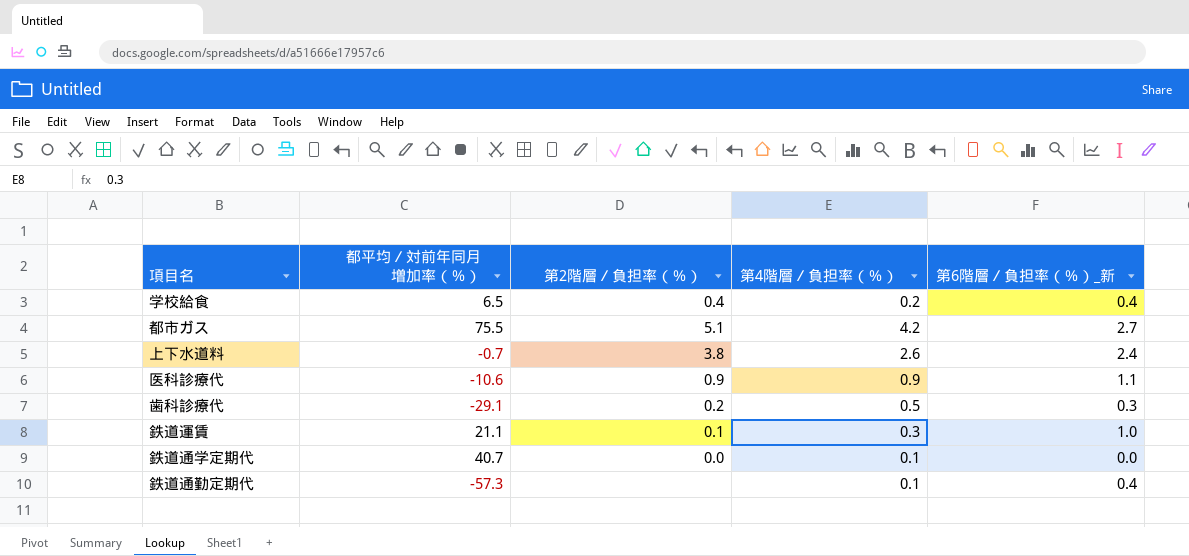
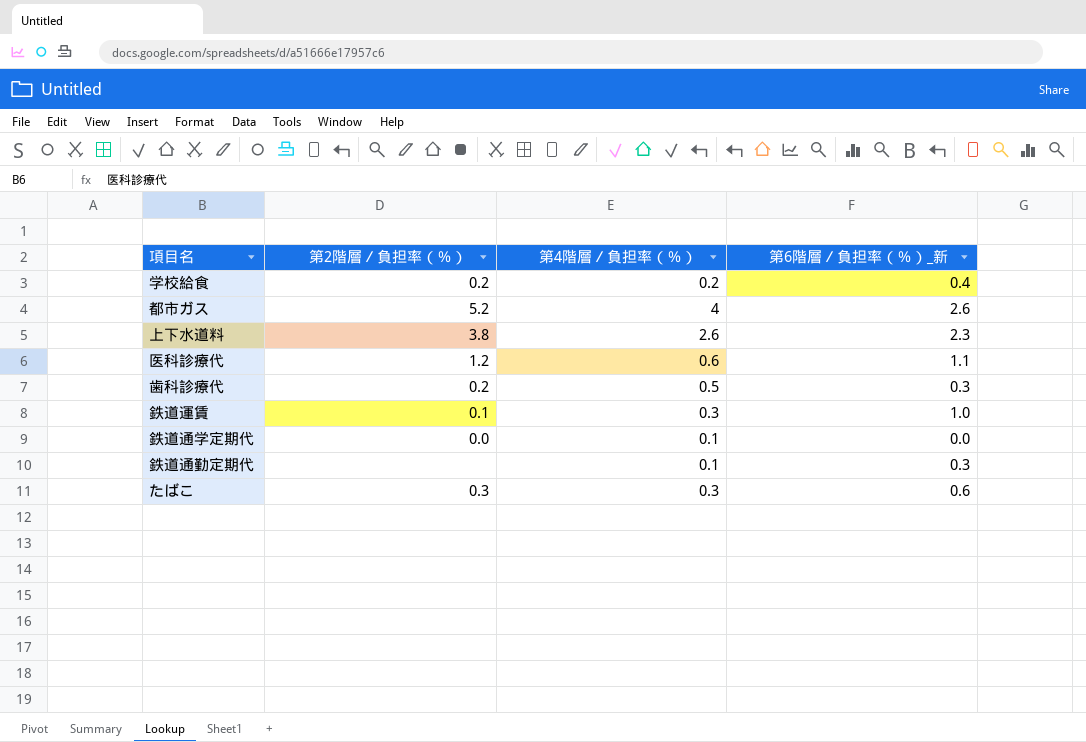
column 都平均／対前年同月増加率（％） | position: 2 -> none
学校給食 | 第2階層／負担率（％）: 0.4 -> 0.2
都市ガス | 第2階層／負担率（％）: 5.1 -> 5.2
都市ガス | 第4階層／負担率（％）: 4.2 -> 4
都市ガス | 第6階層／負担率（％）_新: 2.7 -> 2.6
上下水道料 | 第6階層／負担率（％）_新: 2.4 -> 2.3
医科診療代 | 第2階層／負担率（％）: 0.9 -> 1.2
医科診療代 | 第4階層／負担率（％）: 0.9 -> 0.6
鉄道通勤定期代 | 第6階層／負担率（％）_新: 0.4 -> 0.3
row たばこ: none -> 0.3 | 0.3 | 0.6

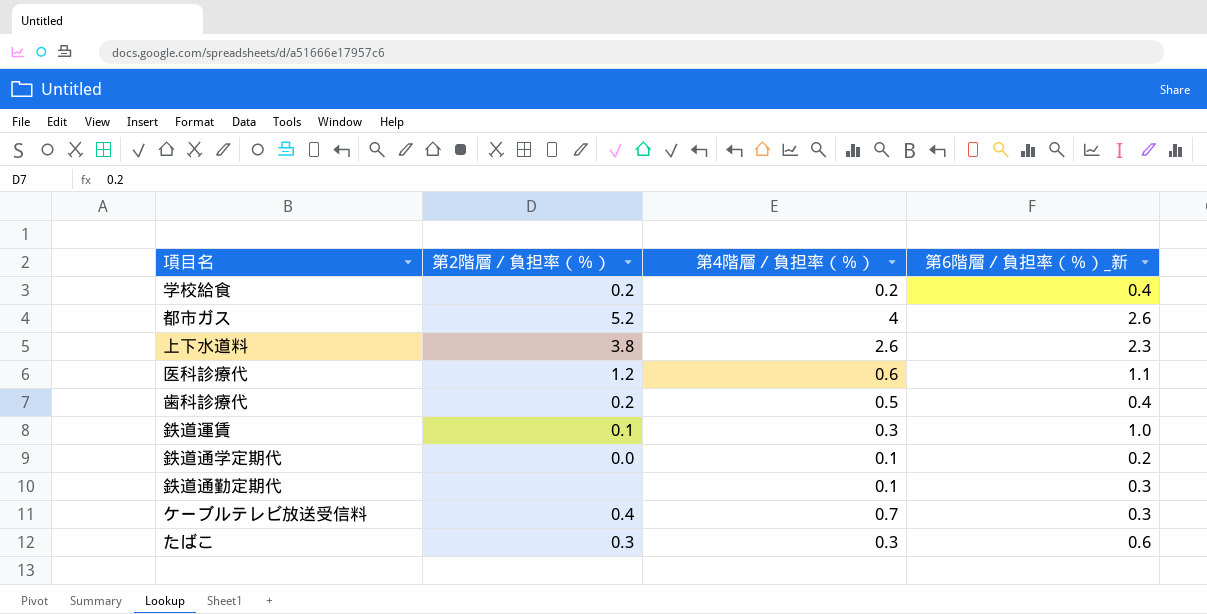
歯科診療代 | 第6階層／負担率（％）_新: 0.3 -> 0.4
鉄道通学定期代 | 第6階層／負担率（％）_新: 0.0 -> 0.2
row ケーブルテレビ放送受信料: none -> 0.4 | 0.7 | 0.3

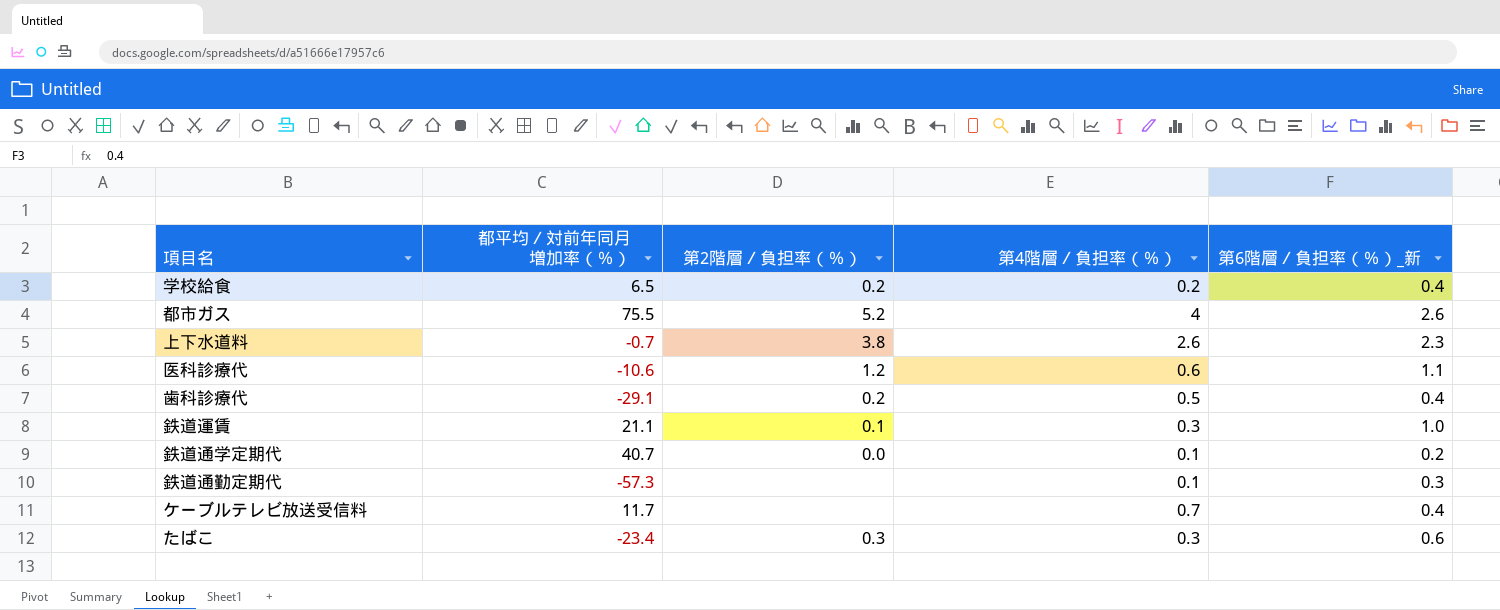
column 都平均／対前年同月増加率（％） | position: none -> 2
ケーブルテレビ放送受信料 | 第2階層／負担率（％）: 0.4 -> none
ケーブルテレビ放送受信料 | 第6階層／負担率（％）_新: 0.3 -> 0.4

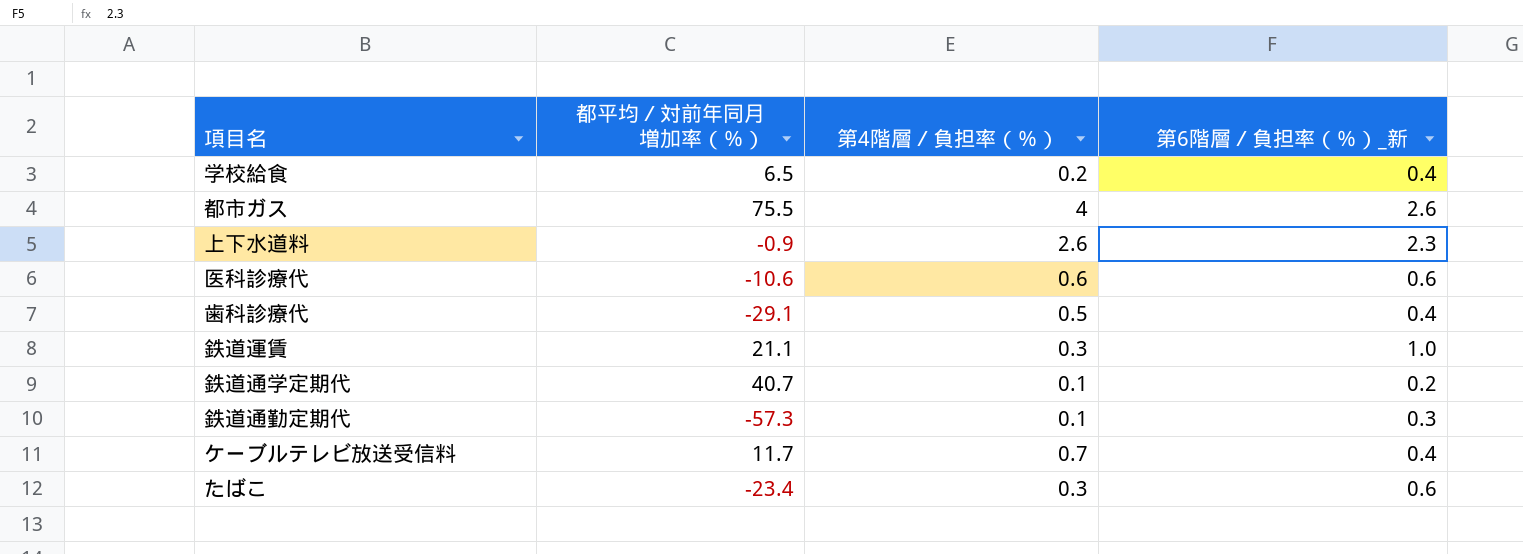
column 第2階層／負担率（％） | position: 3 -> none
上下水道料 | 都平均／対前年同月増加率（％）: -0.7 -> -0.9
医科診療代 | 第6階層／負担率（％）_新: 1.1 -> 0.6

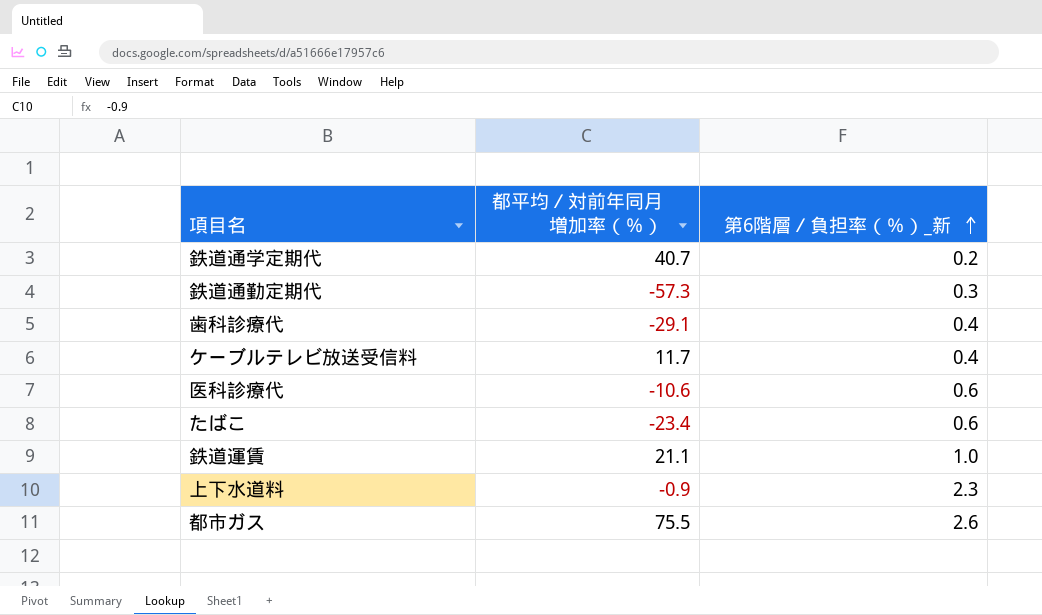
row order: none -> 第6階層／負担率（％）_新 ascending
column 第4階層／負担率（％） | position: 3 -> none
row 学校給食: 6.5 | 0.2 | 0.4 -> none

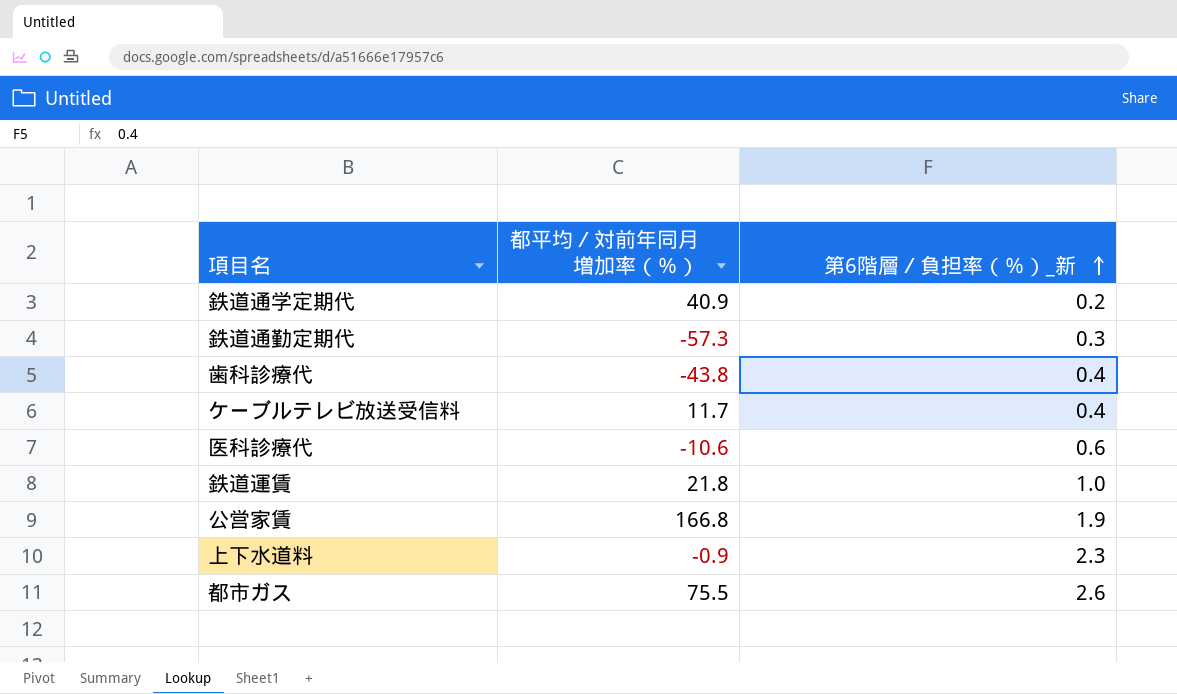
row たばこ: -23.4 | 0.6 -> none
鉄道通学定期代 | 都平均／対前年同月増加率（％）: 40.7 -> 40.9
歯科診療代 | 都平均／対前年同月増加率（％）: -29.1 -> -43.8
鉄道運賃 | 都平均／対前年同月増加率（％）: 21.1 -> 21.8
row 公営家賃: none -> 166.8 | 1.9

